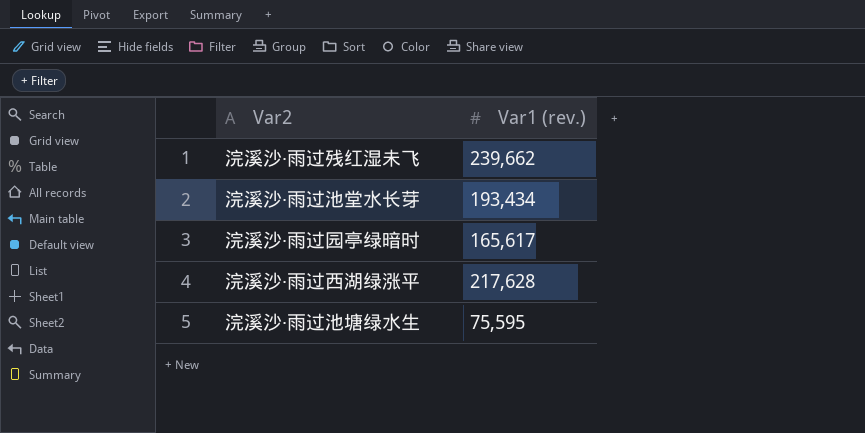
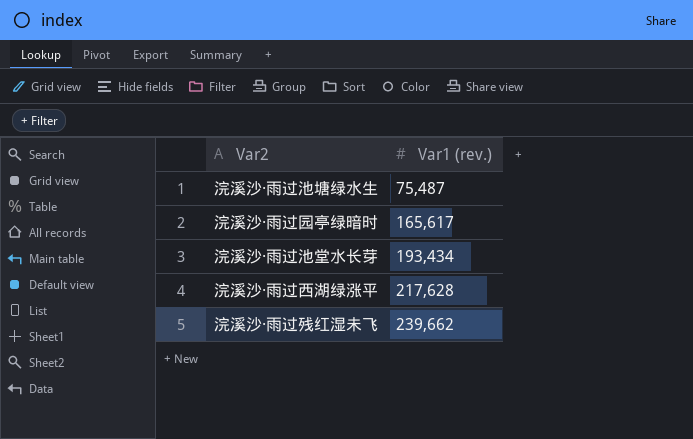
row order: none -> Var1 (rev.) ascending
浣溪沙·雨过池塘绿水生 | Var1 (rev.): 75,595 -> 75,487

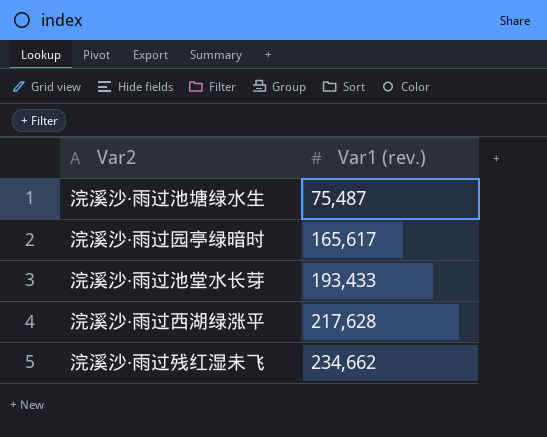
浣溪沙·雨过池堂水长芽 | Var1 (rev.): 193,434 -> 193,433
浣溪沙·雨过残红湿未飞 | Var1 (rev.): 239,662 -> 234,662

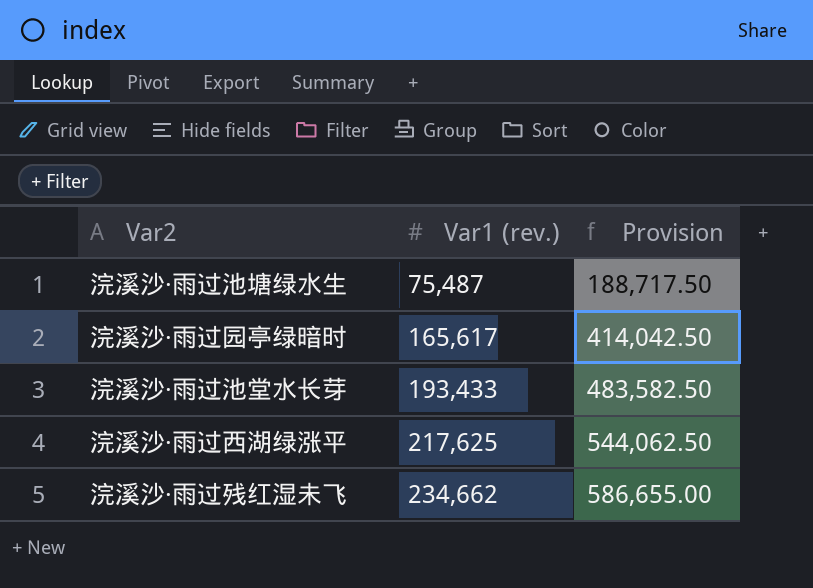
column Provision | formula: none -> [Var1 (rev.)] * 2.5
浣溪沙·雨过西湖绿涨平 | Var1 (rev.): 217,628 -> 217,625

